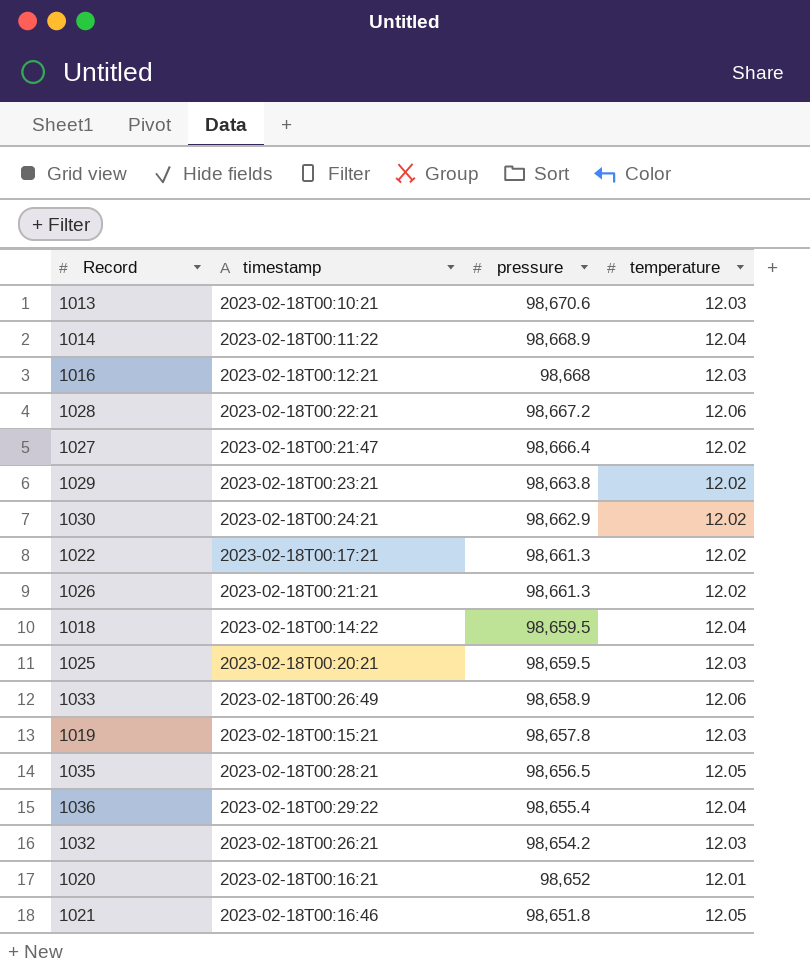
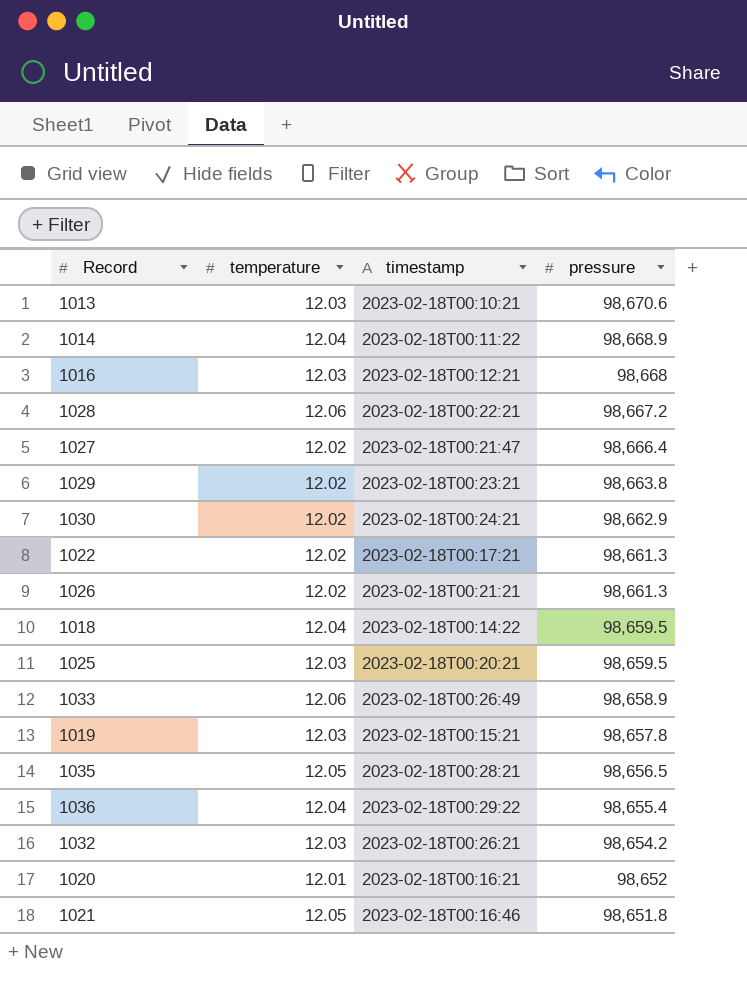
column temperature | position: 4 -> 2

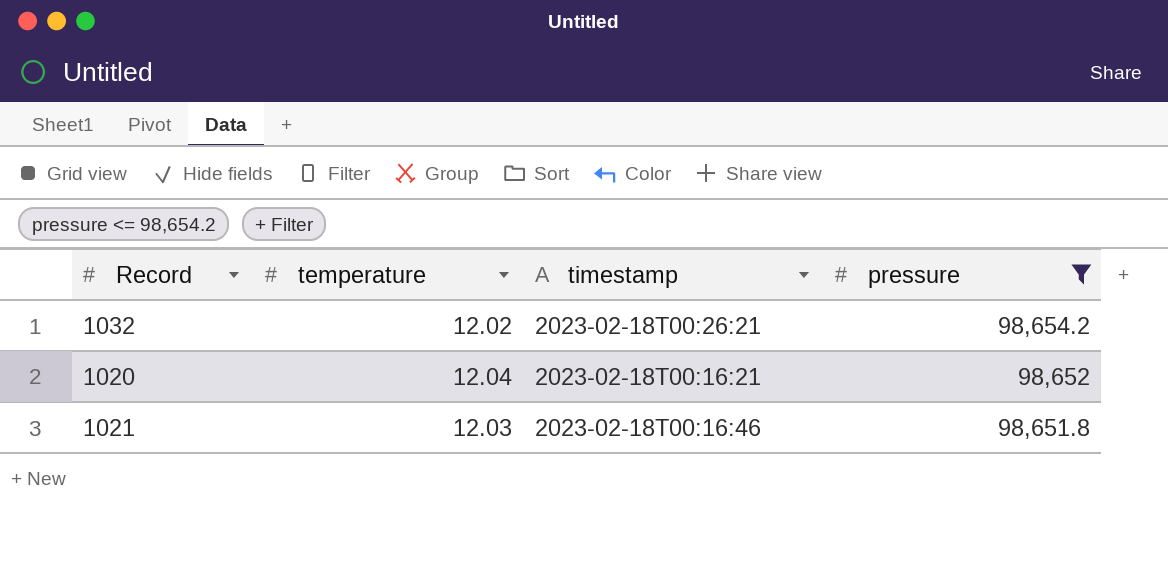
filter: none -> pressure <= 98,654.2
1032 | temperature: 12.03 -> 12.02
1020 | temperature: 12.01 -> 12.04
1021 | temperature: 12.05 -> 12.03

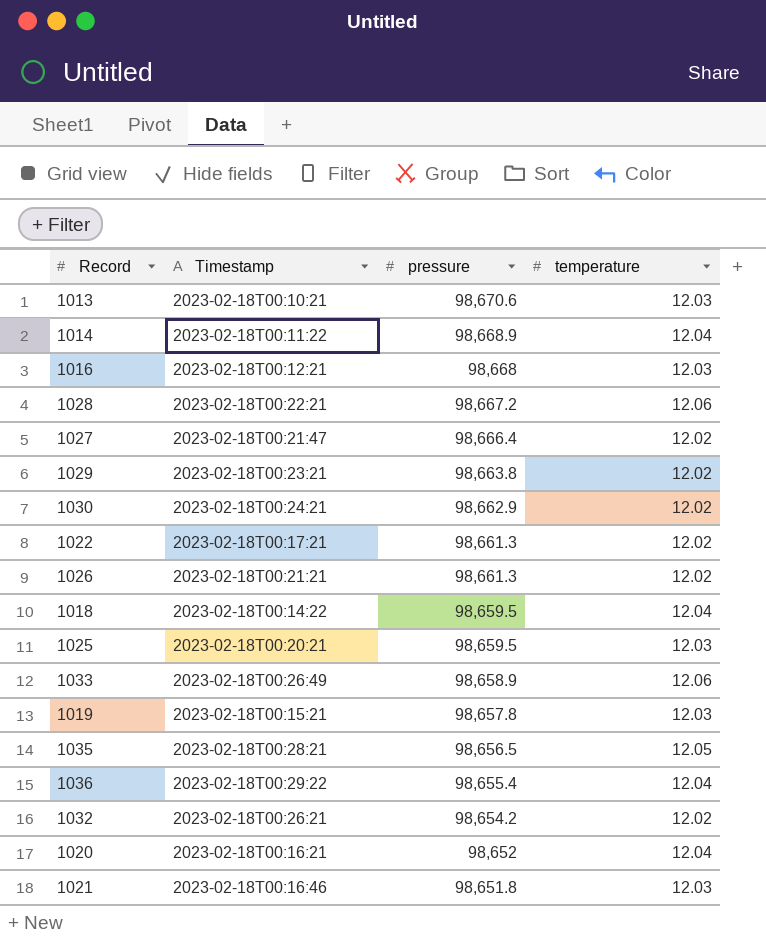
filter: pressure <= 98,654.2 -> none
column name: timestamp -> Timestamp
column temperature | position: 2 -> 4

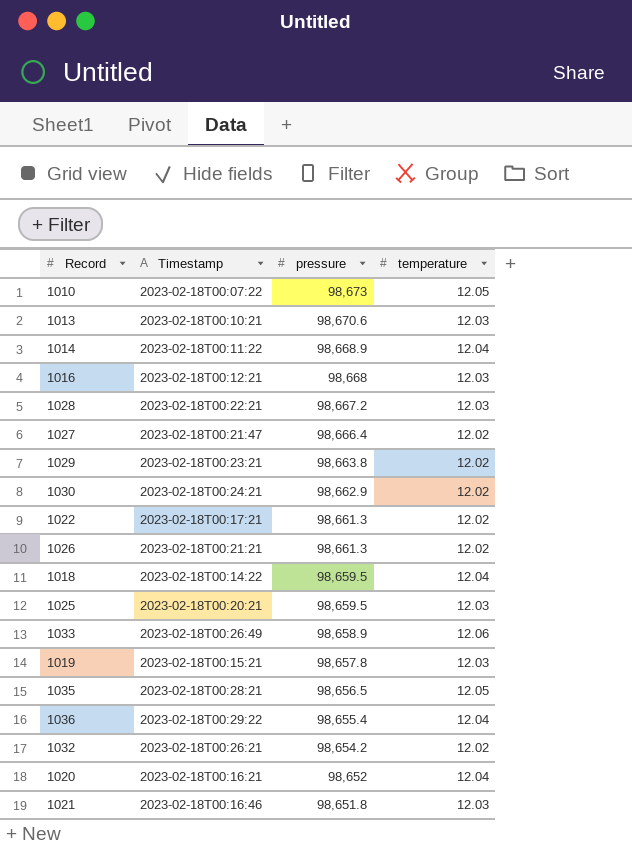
row 1010: none -> 2023-02-18T00:07:22 | 98,673 | 12.05
1028 | temperature: 12.06 -> 12.03

